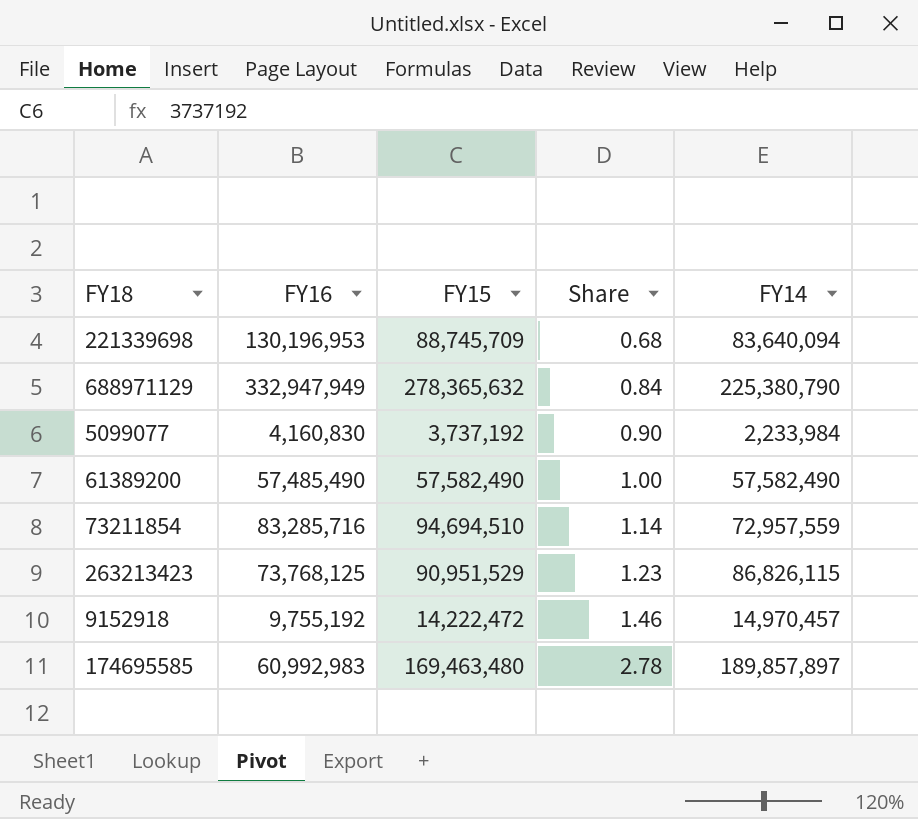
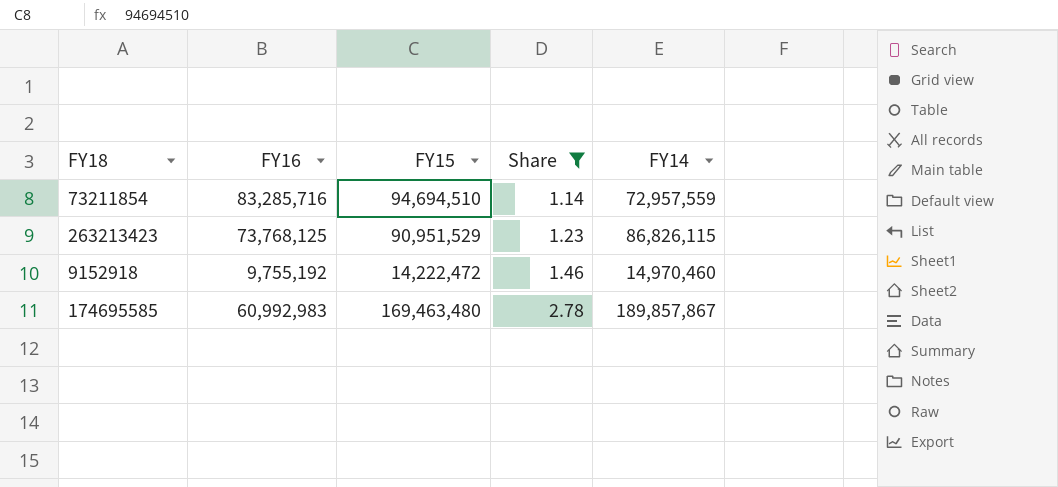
filter: none -> Share >= 1.14
9152918 | FY14: 14,970,457 -> 14,970,460
174695585 | FY14: 189,857,897 -> 189,857,867

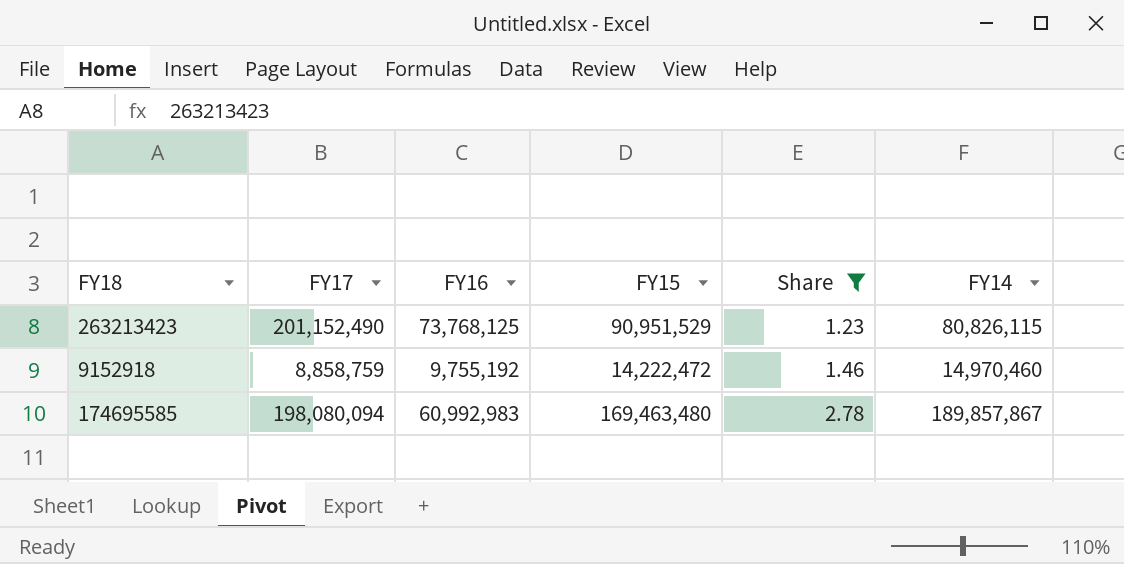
column FY17 | position: none -> 2
row 73211854: 83,285,716 | 94,694,510 | 1.14 | 72,957,559 -> none
263213423 | FY14: 86,826,115 -> 80,826,115

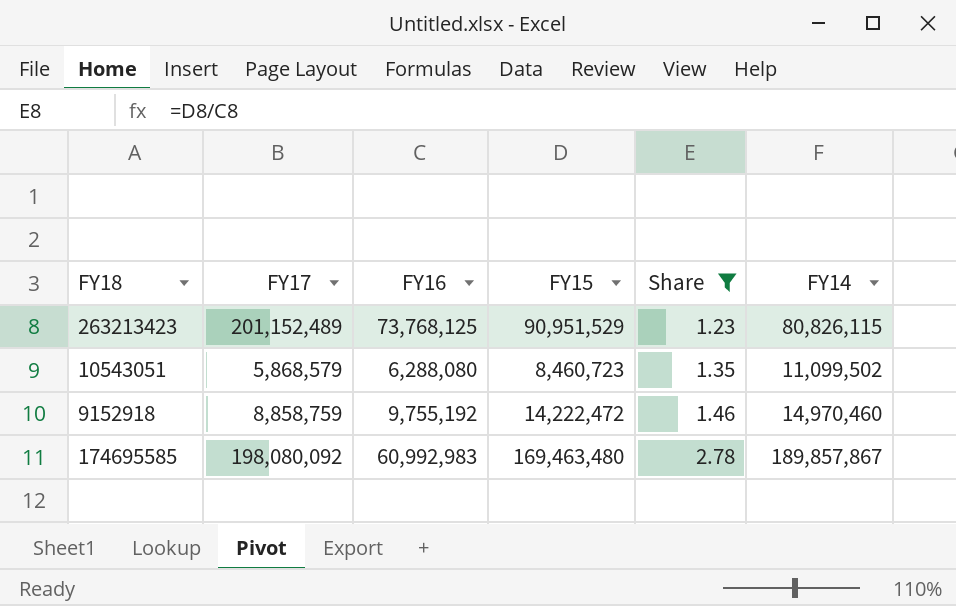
263213423 | FY17: 201,152,490 -> 201,152,489
row 10543051: none -> 5,868,579 | 6,288,080 | 8,460,723 | 1.35 | 11,099,502
174695585 | FY17: 198,080,094 -> 198,080,092

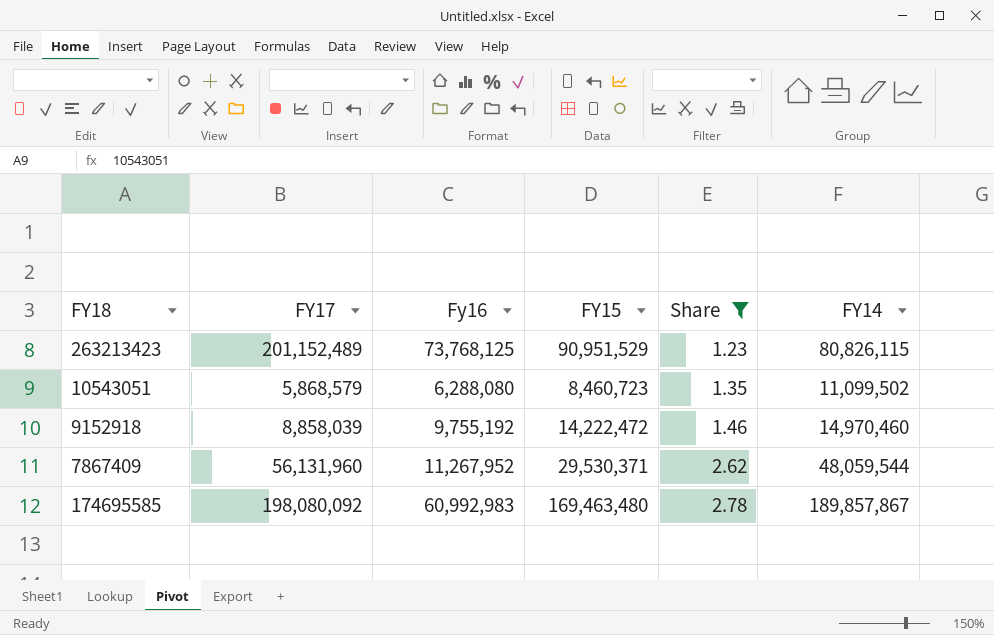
column name: FY16 -> Fy16
9152918 | FY17: 8,858,759 -> 8,858,039
row 7867409: none -> 56,131,960 | 11,267,952 | 29,530,371 | 2.62 | 48,059,544

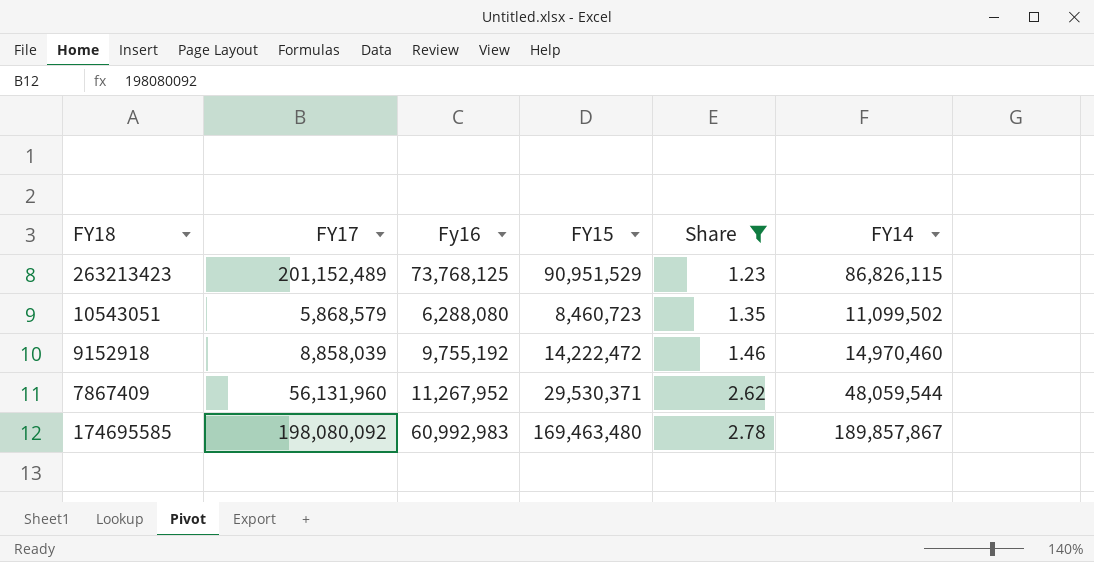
263213423 | FY14: 80,826,115 -> 86,826,115

